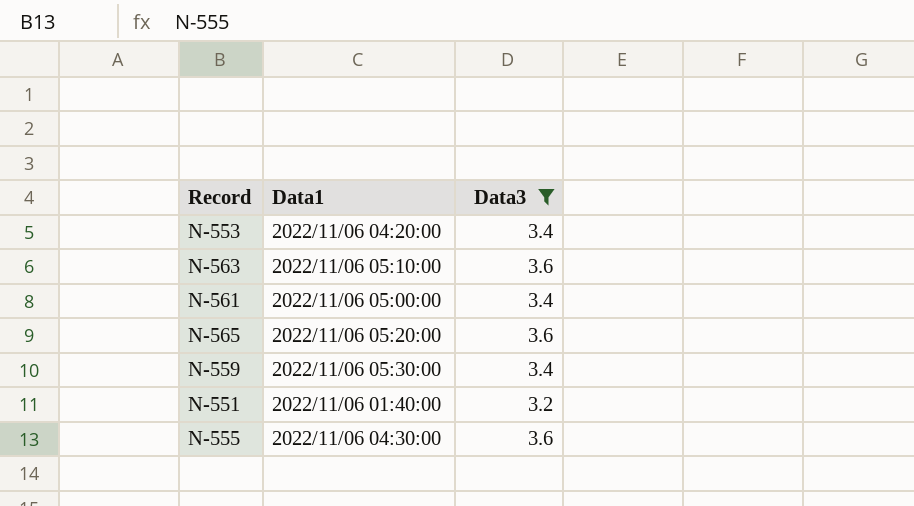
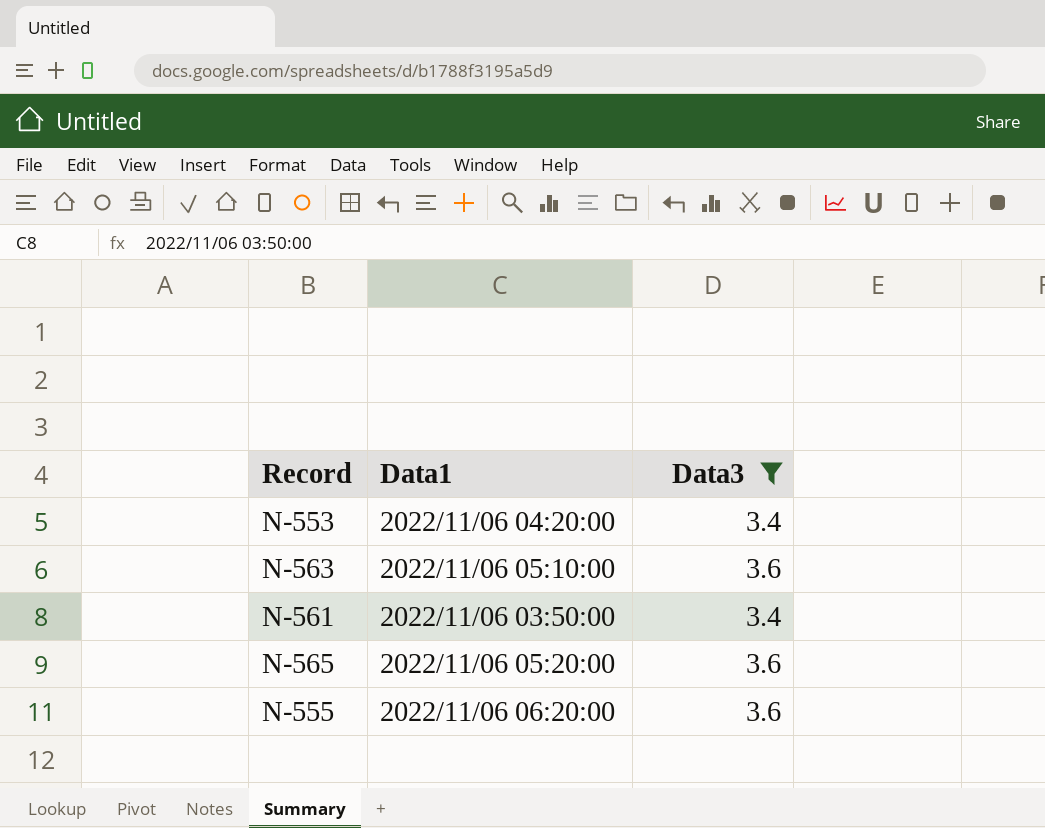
row N-559: 2022/11/06 05:30:00 | 3.4 -> none
row N-551: 2022/11/06 01:40:00 | 3.2 -> none
N-561 | Data1: 2022/11/06 05:00:00 -> 2022/11/06 03:50:00
N-555 | Data1: 2022/11/06 04:30:00 -> 2022/11/06 06:20:00

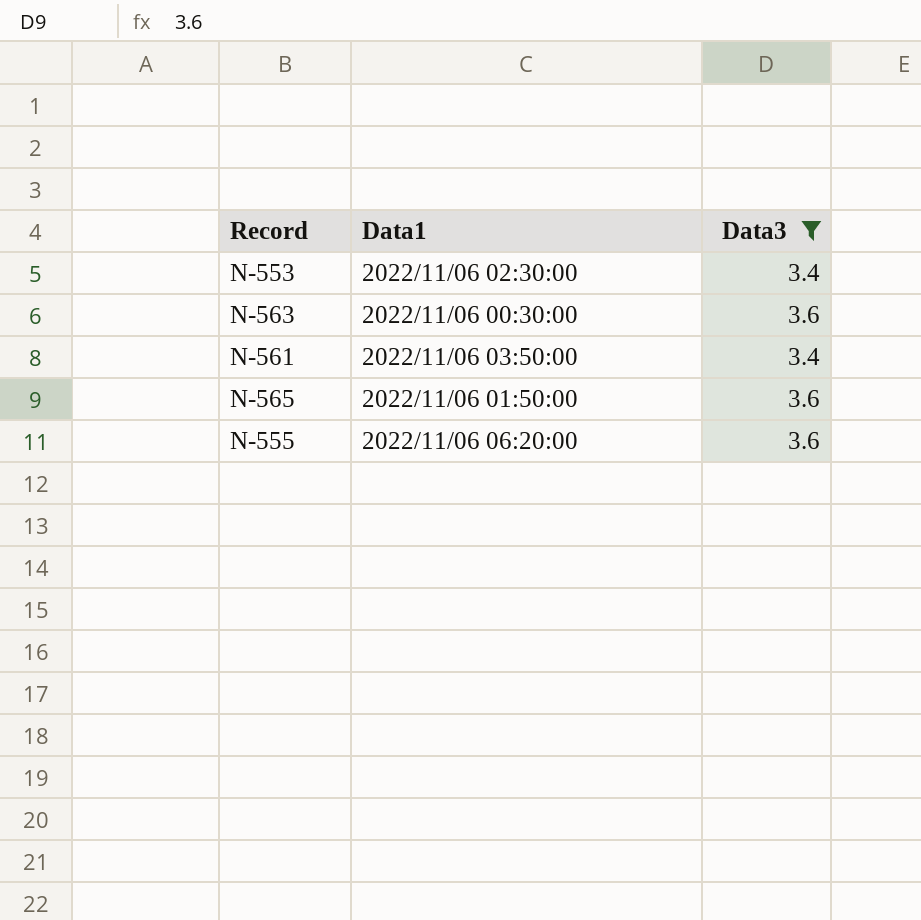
N-553 | Data1: 2022/11/06 04:20:00 -> 2022/11/06 02:30:00
N-563 | Data1: 2022/11/06 05:10:00 -> 2022/11/06 00:30:00
N-565 | Data1: 2022/11/06 05:20:00 -> 2022/11/06 01:50:00

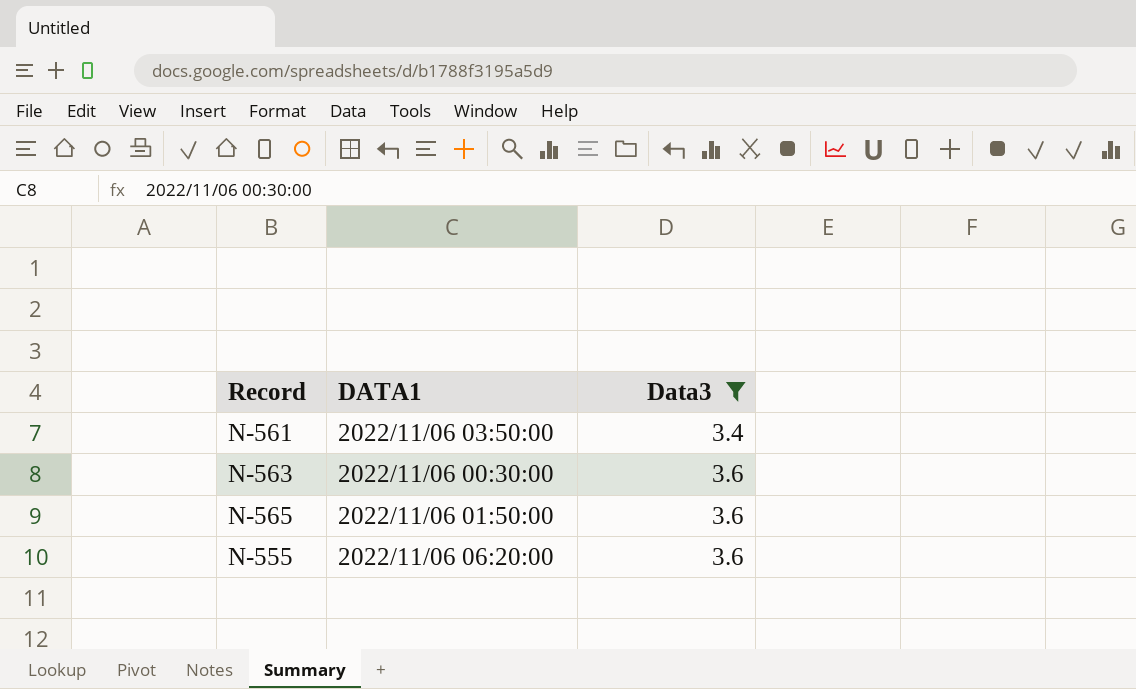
row order: none -> Data3 ascending
column name: Data1 -> DATA1
row N-553: 2022/11/06 02:30:00 | 3.4 -> none

